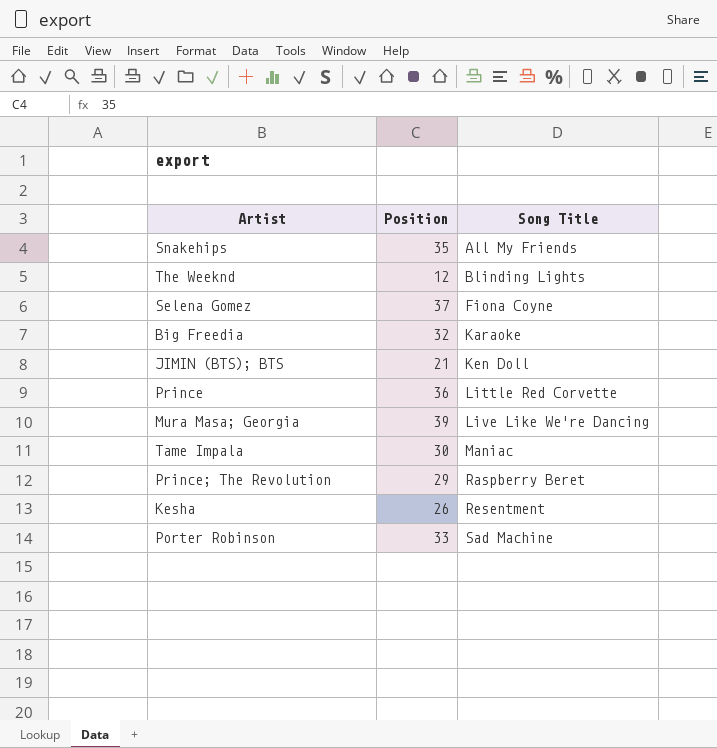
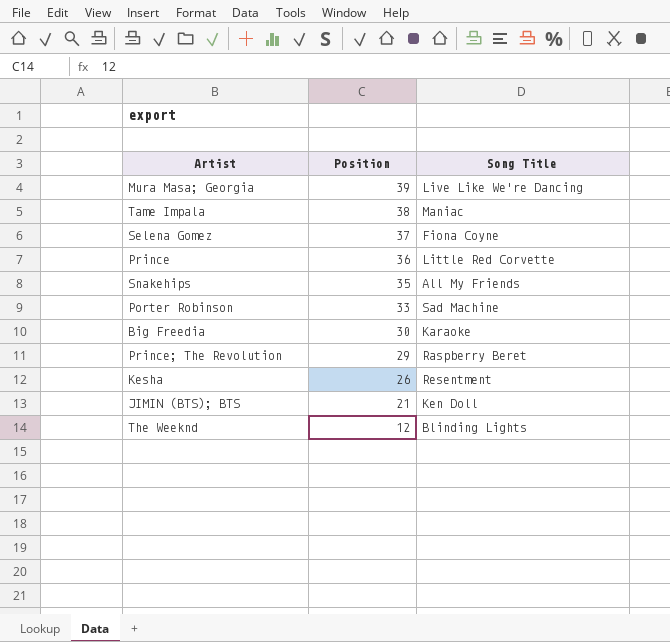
row order: Song Title ascending -> Position descending
Tame Impala | Position: 30 -> 38
Big Freedia | Position: 32 -> 30

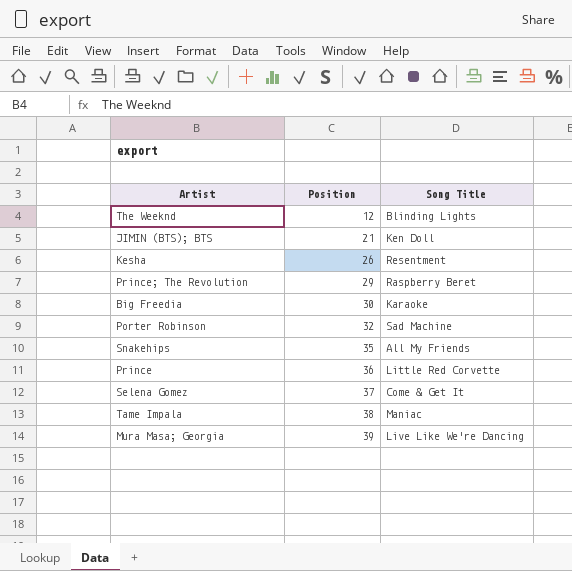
row order: Position descending -> Position ascending
Porter Robinson | Position: 33 -> 32
Selena Gomez | Song Title: Fiona Coyne -> Come & Get It

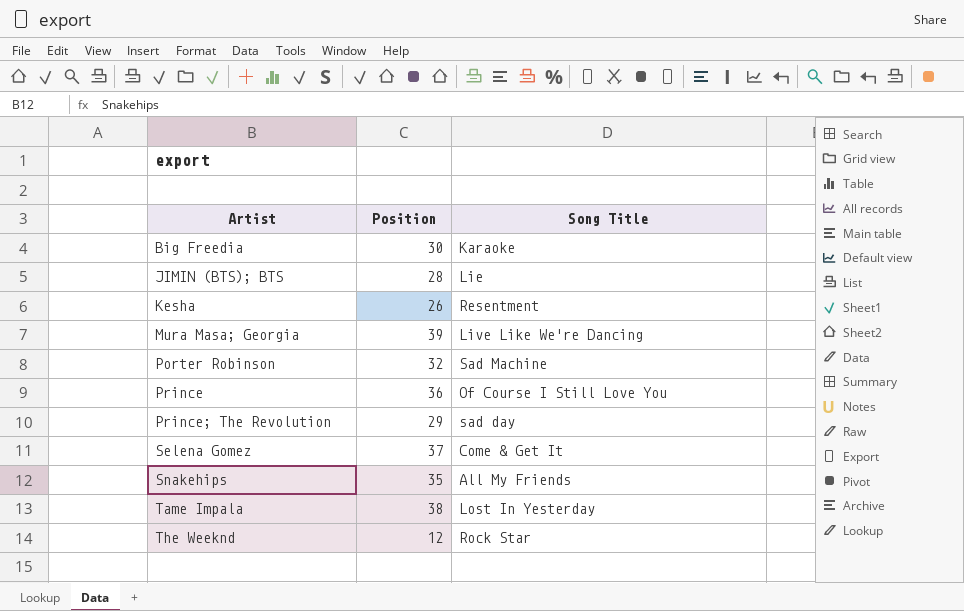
row order: Position ascending -> Artist ascending
JIMIN (BTS); BTS | Position: 21 -> 28
JIMIN (BTS); BTS | Song Title: Ken Doll -> Lie
Prince | Song Title: Little Red Corvette -> Of Course I Still Love You
Prince; The Revolution | Song Title: Raspberry Beret -> sad day
Tame Impala | Song Title: Maniac -> Lost In Yesterday
The Weeknd | Song Title: Blinding Lights -> Rock Star

